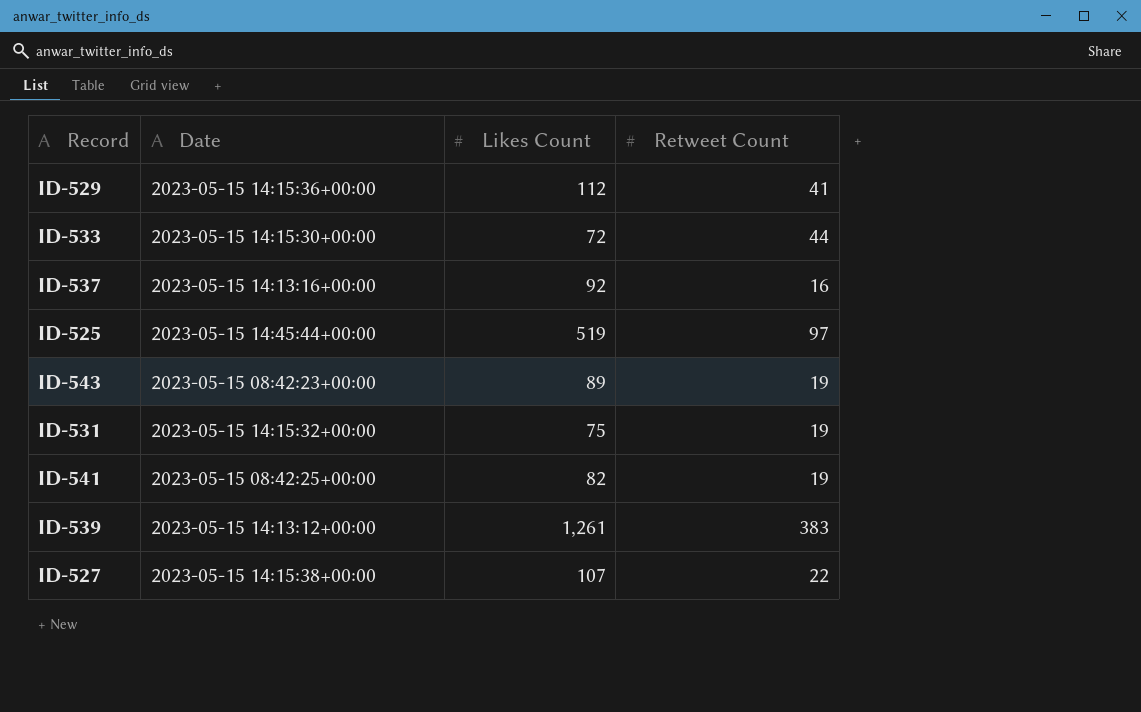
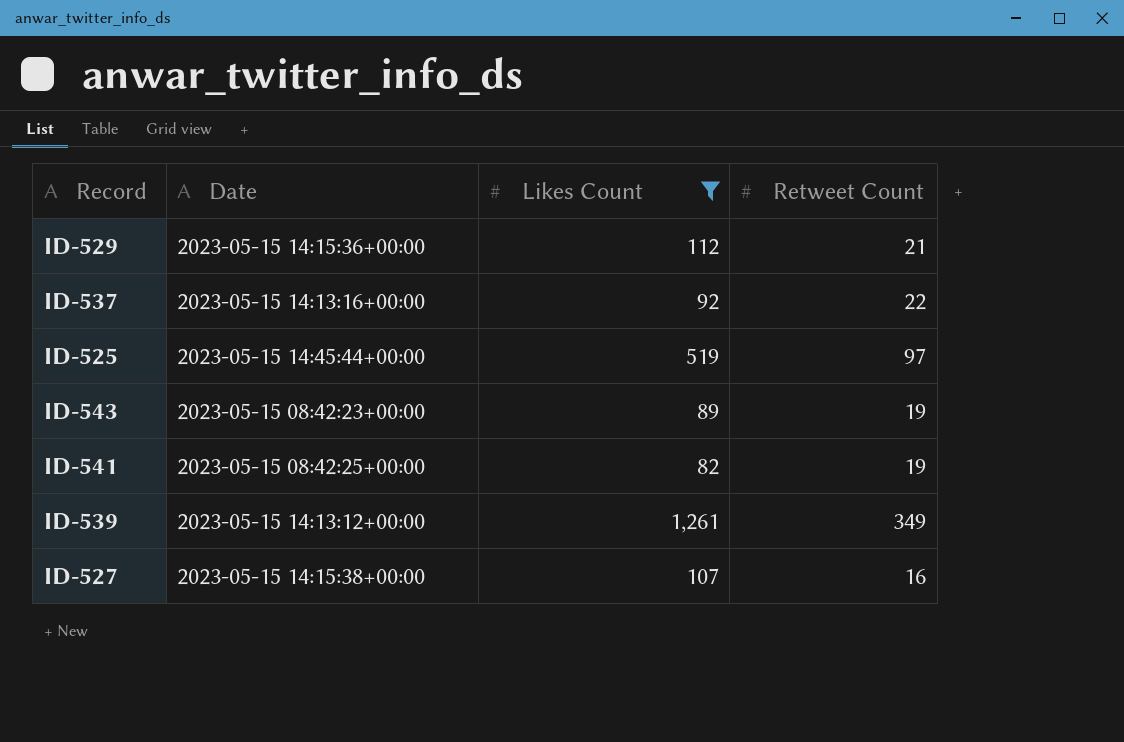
filter: none -> Likes Count >= 82
ID-529 | Retweet Count: 41 -> 21
ID-537 | Retweet Count: 16 -> 22
ID-539 | Retweet Count: 383 -> 349
ID-527 | Retweet Count: 22 -> 16

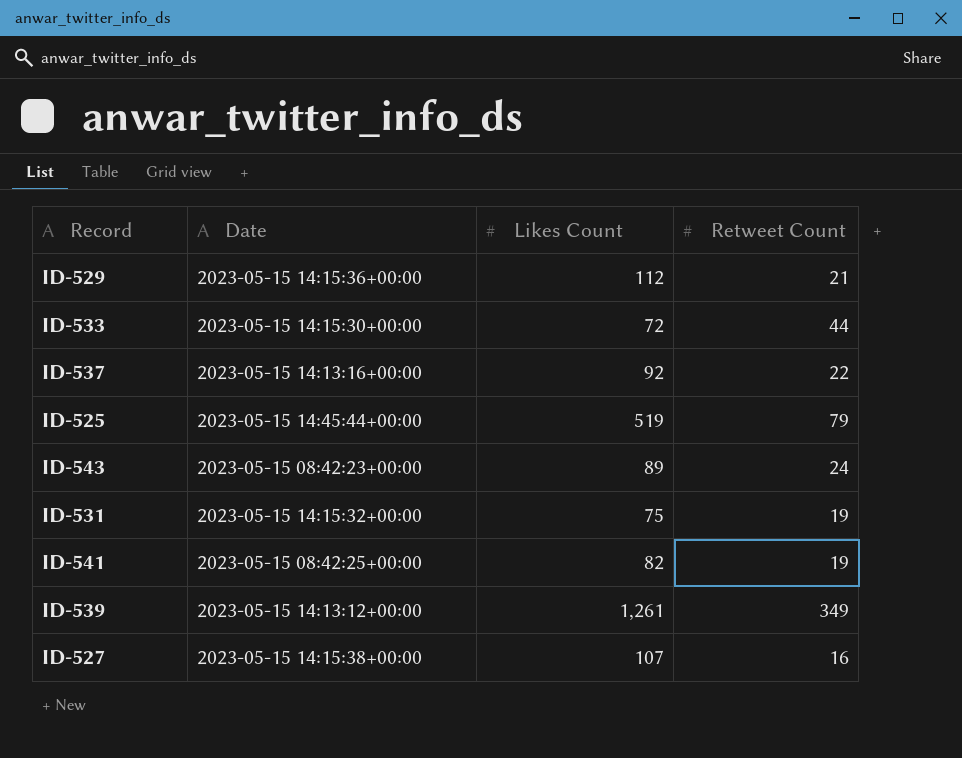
filter: Likes Count >= 82 -> none
ID-525 | Retweet Count: 97 -> 79
ID-543 | Retweet Count: 19 -> 24

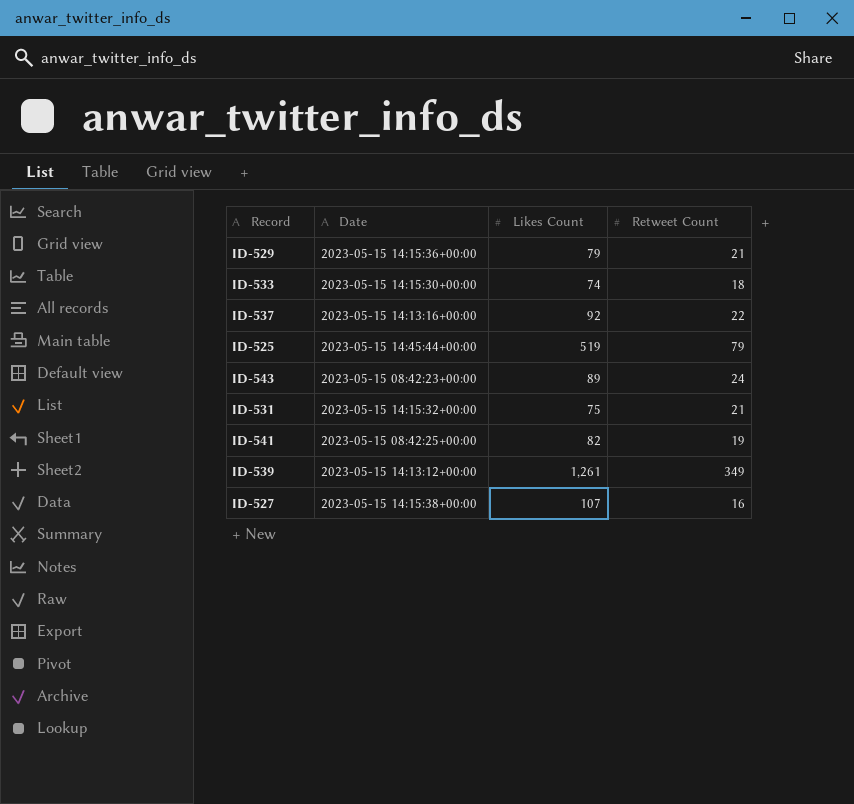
ID-529 | Likes Count: 112 -> 79
ID-533 | Likes Count: 72 -> 74
ID-533 | Retweet Count: 44 -> 18
ID-531 | Retweet Count: 19 -> 21

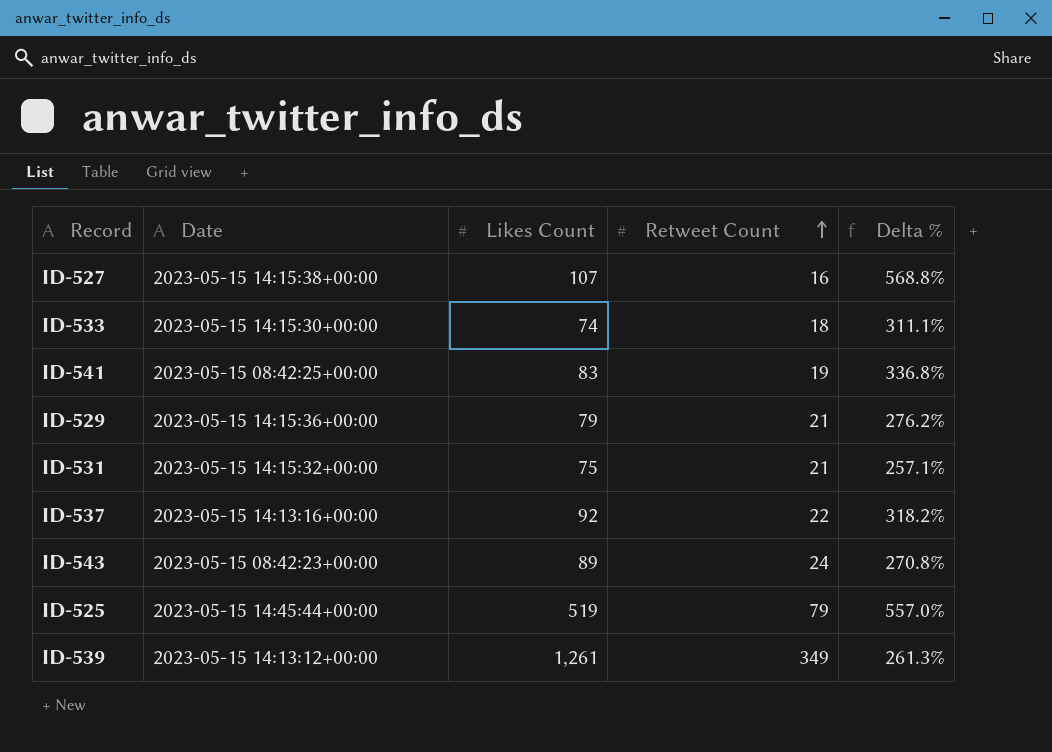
row order: none -> Retweet Count ascending
column Delta % | formula: none -> ([Likes Count] - [Retweet Count]) / [Retweet Count]
ID-541 | Likes Count: 82 -> 83

